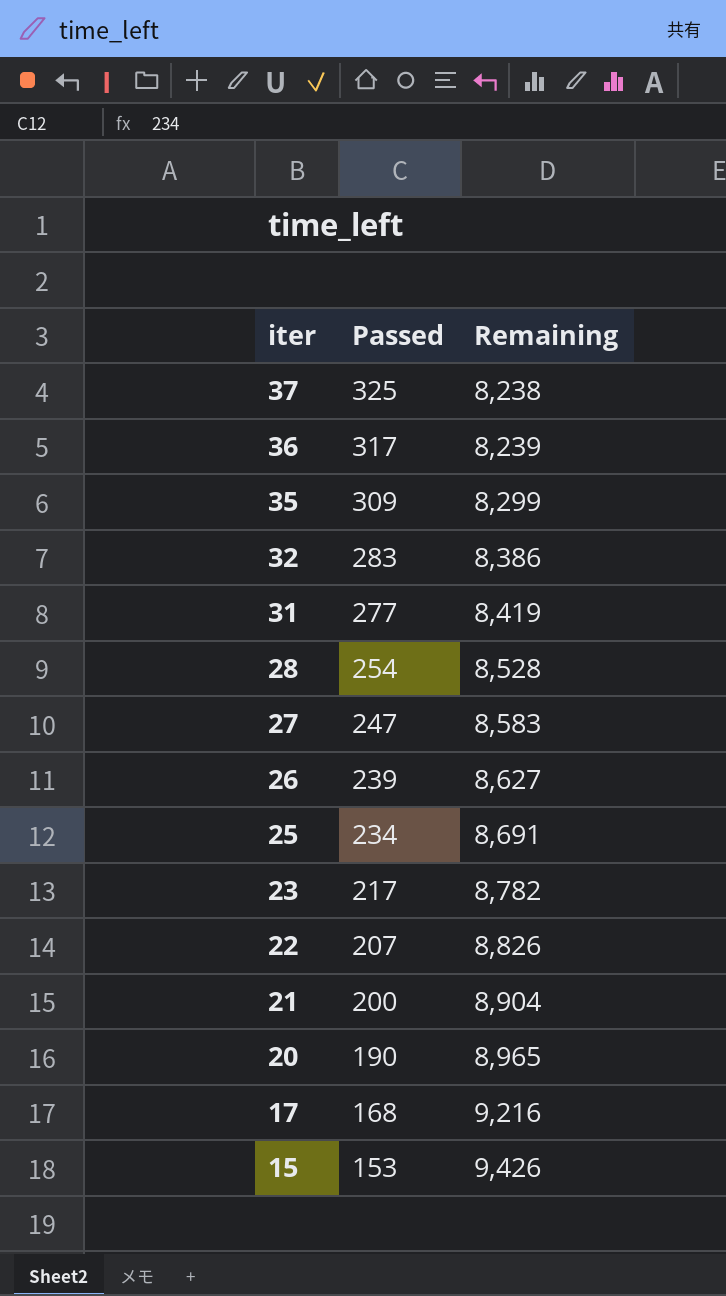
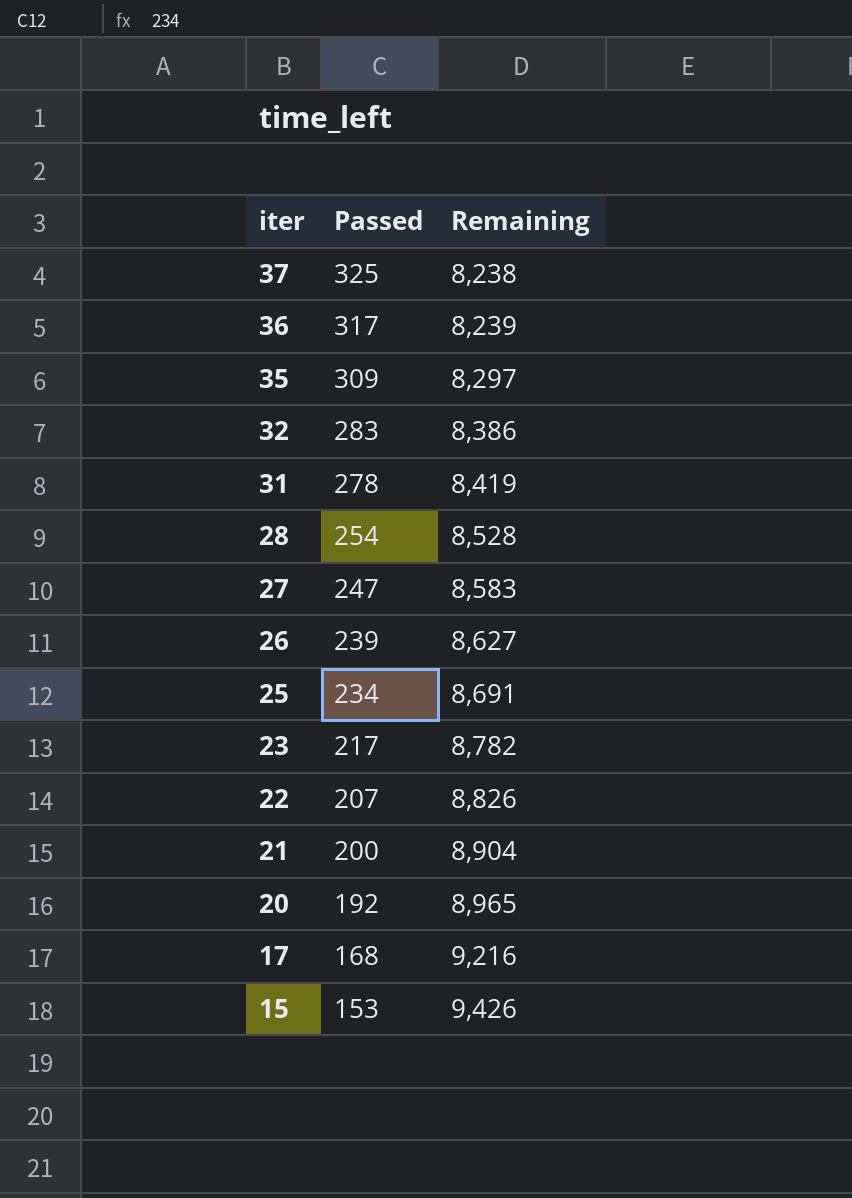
35 | Remaining: 8,299 -> 8,297
31 | Passed: 277 -> 278
20 | Passed: 190 -> 192

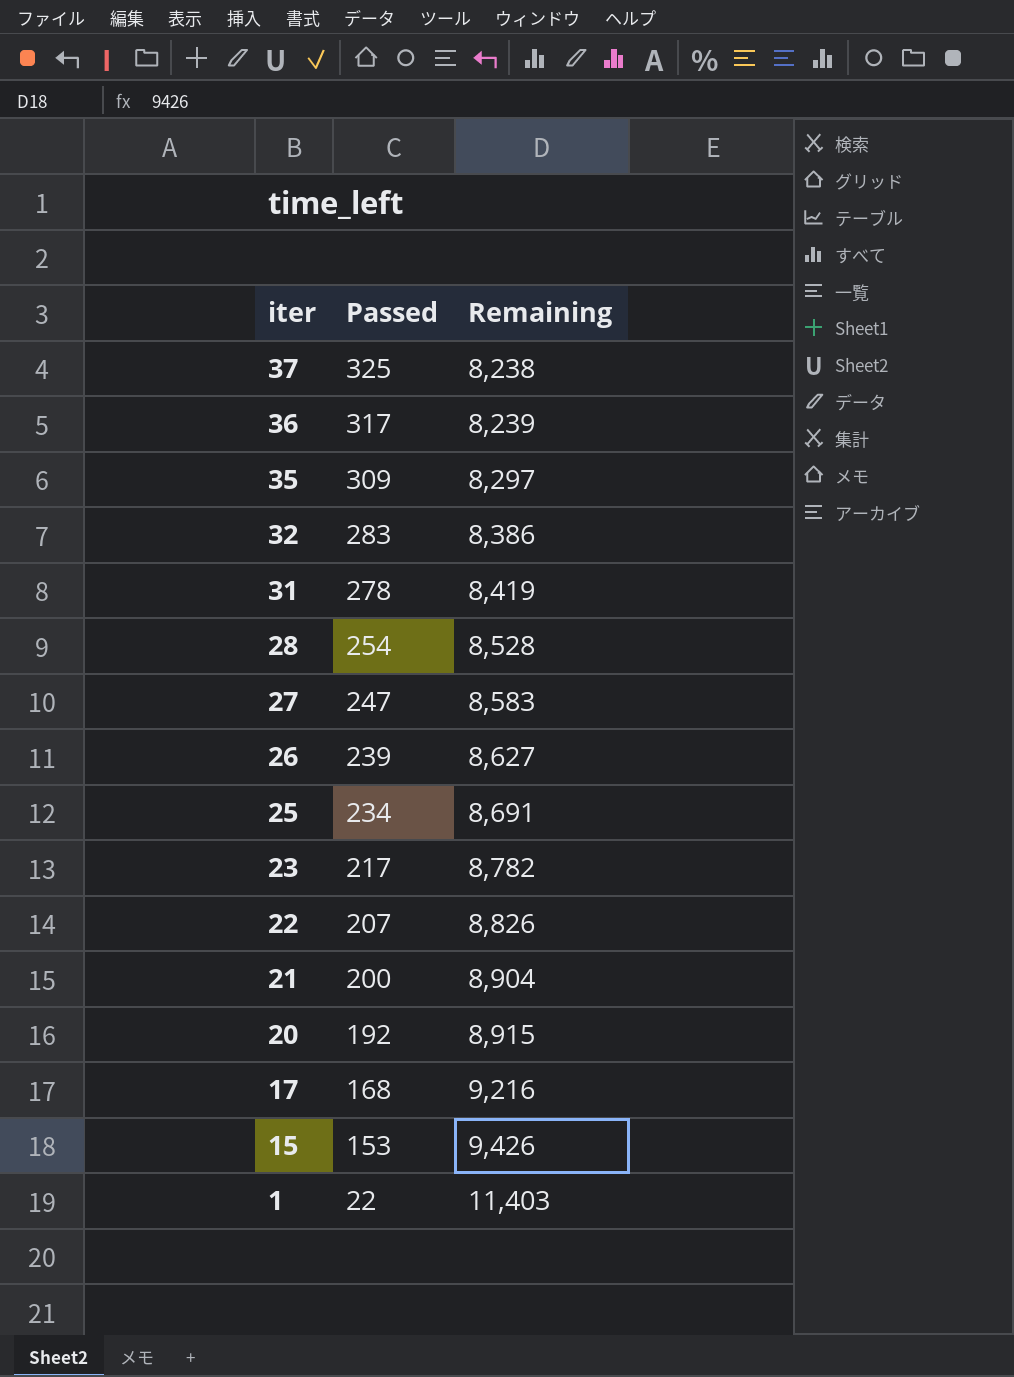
20 | Remaining: 8,965 -> 8,915
row 1: none -> 22 | 11,403

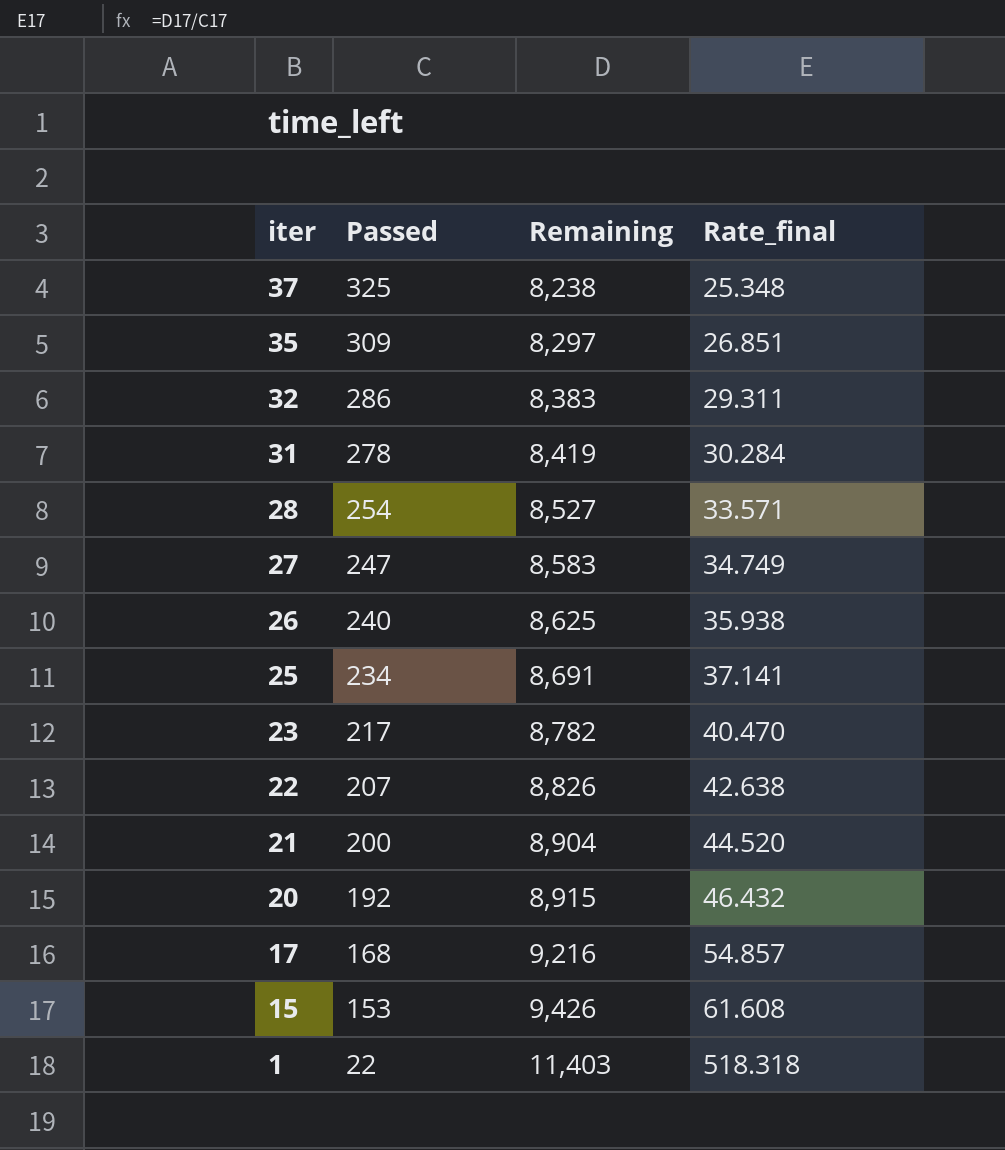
column Rate_final | formula: none -> [Remaining] / [Passed]
row 36: 317 | 8,239 -> none
32 | Passed: 283 -> 286
32 | Remaining: 8,386 -> 8,383
28 | Remaining: 8,528 -> 8,527
26 | Passed: 239 -> 240
26 | Remaining: 8,627 -> 8,625

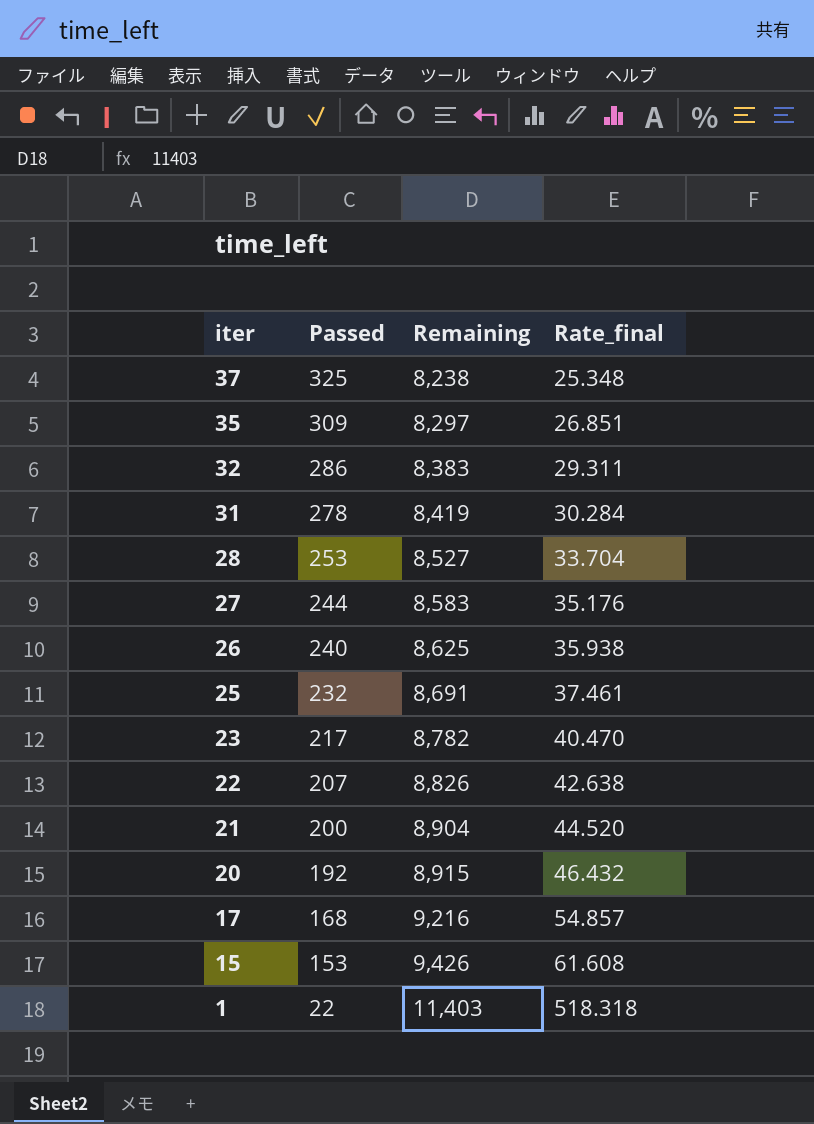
28 | Passed: 254 -> 253
28 | Rate_final: 33.571 -> 33.704
27 | Passed: 247 -> 244
27 | Rate_final: 34.749 -> 35.176
25 | Passed: 234 -> 232
25 | Rate_final: 37.141 -> 37.461

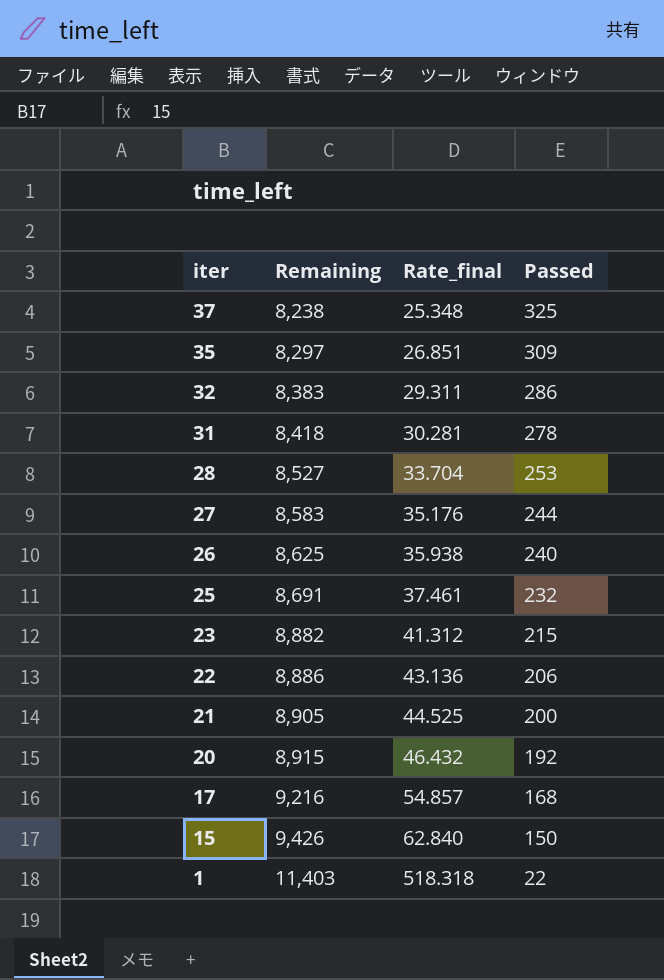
column Passed | position: 2 -> 4
31 | Remaining: 8,419 -> 8,418
31 | Rate_final: 30.284 -> 30.281
23 | Remaining: 8,782 -> 8,882
23 | Rate_final: 40.470 -> 41.312
23 | Passed: 217 -> 215
22 | Remaining: 8,826 -> 8,886
22 | Rate_final: 42.638 -> 43.136
22 | Passed: 207 -> 206
21 | Remaining: 8,904 -> 8,905
21 | Rate_final: 44.520 -> 44.525
15 | Rate_final: 61.608 -> 62.840
15 | Passed: 153 -> 150

